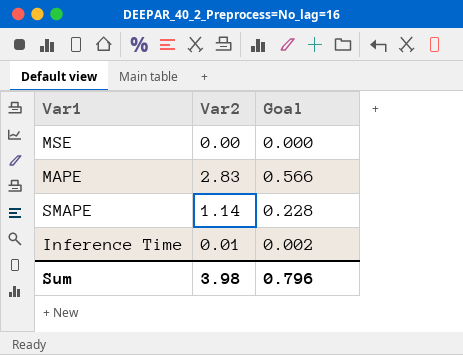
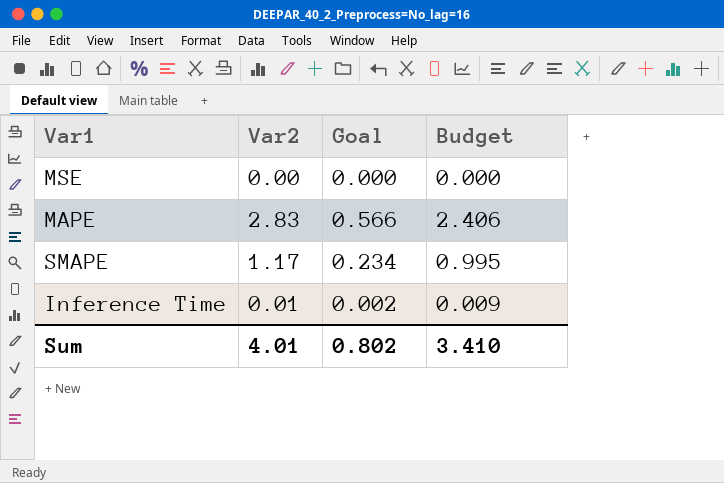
column Budget | formula: none -> [Var2] * 0.85
SMAPE | Var2: 1.14 -> 1.17
SMAPE | Goal: 0.228 -> 0.234
Sum | Var2: 3.98 -> 4.01
Sum | Goal: 0.796 -> 0.802

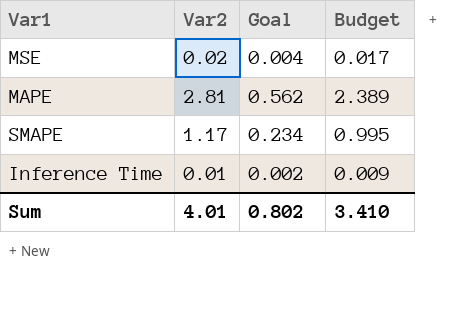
MSE | Var2: 0.00 -> 0.02
MSE | Goal: 0.000 -> 0.004
MSE | Budget: 0.000 -> 0.017
MAPE | Var2: 2.83 -> 2.81
MAPE | Goal: 0.566 -> 0.562
MAPE | Budget: 2.406 -> 2.389

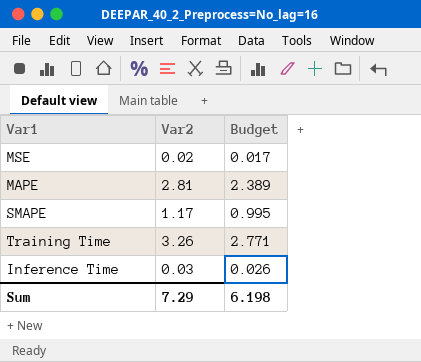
column Goal | formula: [Var2] * 0.2 -> none
row Training Time: none -> 3.26 | 2.771
Inference Time | Var2: 0.01 -> 0.03
Inference Time | Budget: 0.009 -> 0.026
Sum | Var2: 4.01 -> 7.29
Sum | Budget: 3.410 -> 6.198

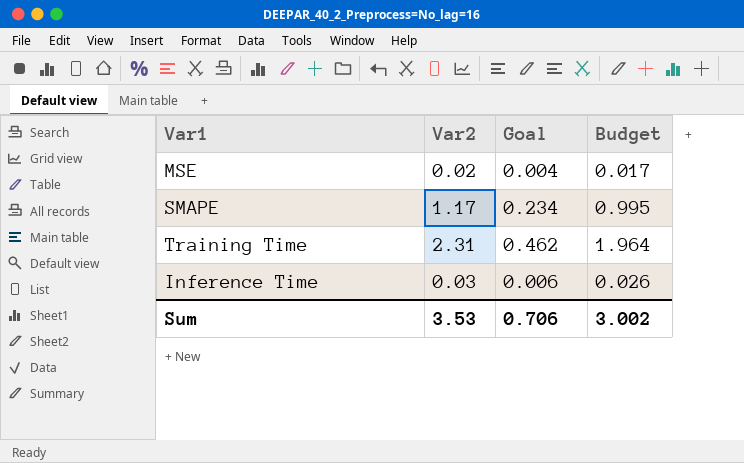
column Goal | formula: none -> [Var2] * 0.2
row MAPE: 2.81 | 2.389 -> none
Training Time | Var2: 3.26 -> 2.31
Training Time | Budget: 2.771 -> 1.964
Sum | Var2: 7.29 -> 3.53
Sum | Budget: 6.198 -> 3.002

